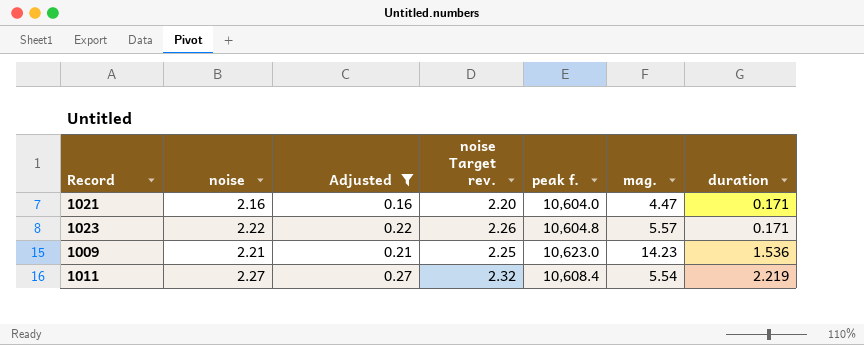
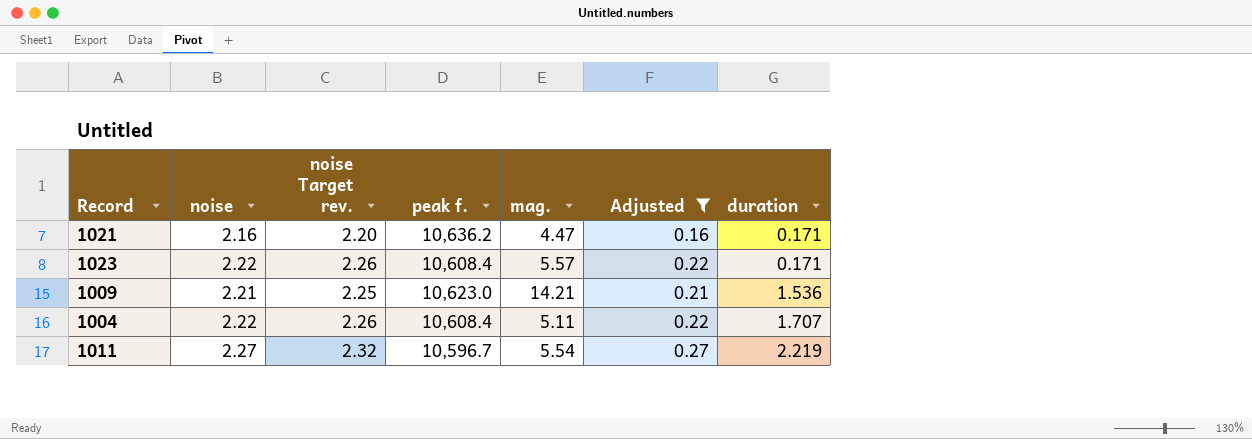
column Adjusted | position: 3 -> 6
1021 | peak f.: 10,604.0 -> 10,636.2
1023 | peak f.: 10,604.8 -> 10,608.4
1009 | mag.: 14.23 -> 14.21
row 1004: none -> 2.22 | 2.26 | 10,608.4 | 5.11 | 0.22 | 1.707
1011 | peak f.: 10,608.4 -> 10,596.7

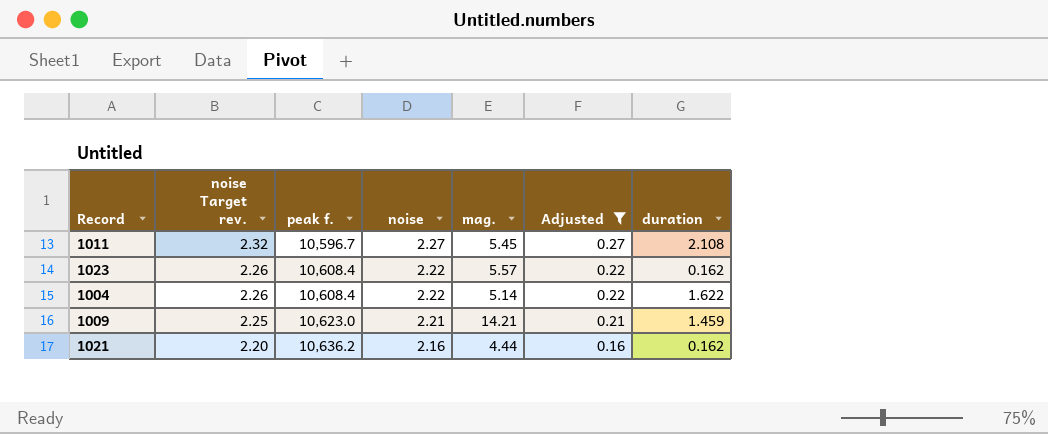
row order: duration ascending -> noise Target rev. descending
column noise | position: 2 -> 4
1011 | mag.: 5.54 -> 5.45
1011 | duration: 2.219 -> 2.108
1023 | duration: 0.171 -> 0.162
1004 | mag.: 5.11 -> 5.14
1004 | duration: 1.707 -> 1.622
1009 | duration: 1.536 -> 1.459
1021 | mag.: 4.47 -> 4.44
1021 | duration: 0.171 -> 0.162

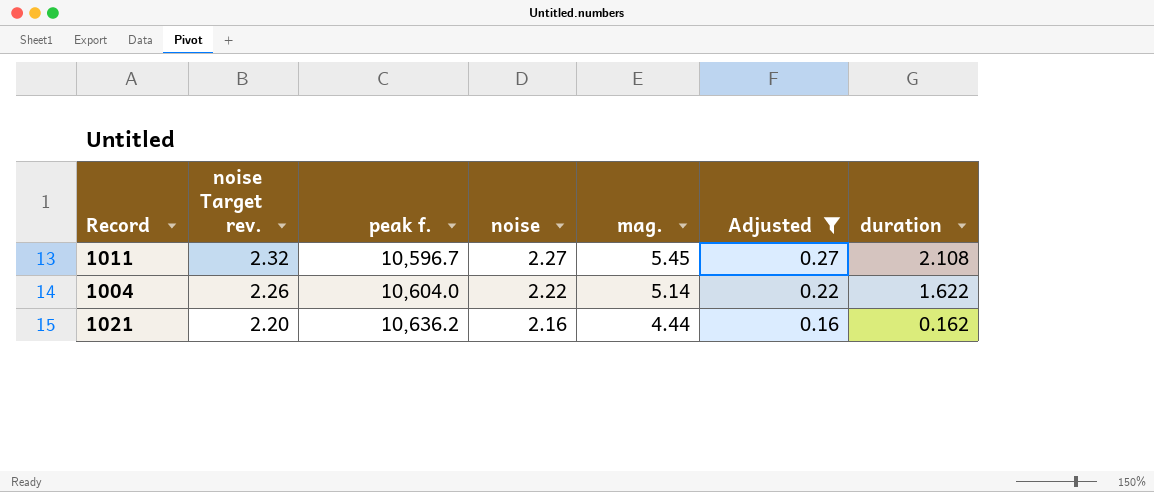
row 1023: 2.26 | 10,608.4 | 2.22 | 5.57 | 0.22 | 0.162 -> none
row 1009: 2.25 | 10,623.0 | 2.21 | 14.21 | 0.21 | 1.459 -> none
1004 | peak f.: 10,608.4 -> 10,604.0

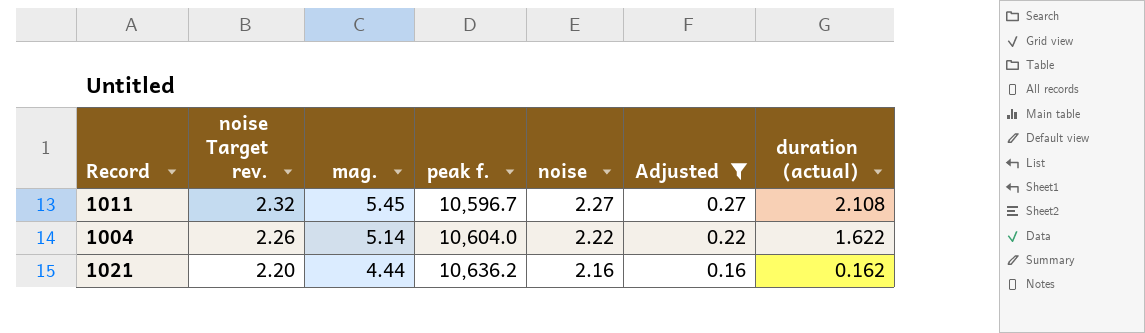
column mag. | position: 5 -> 3
column name: duration -> duration (actual)

